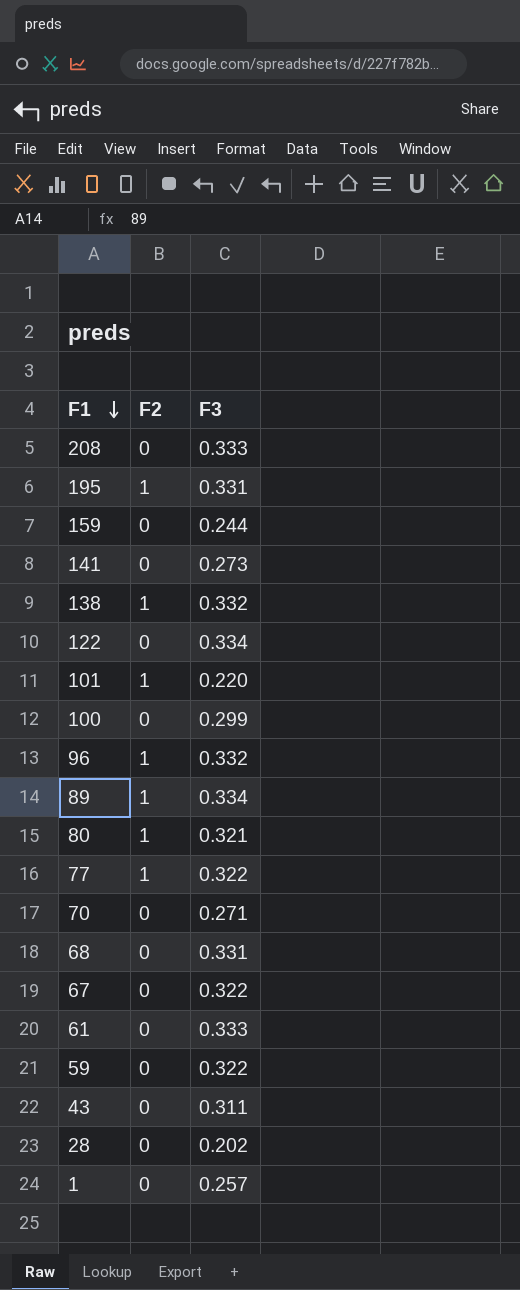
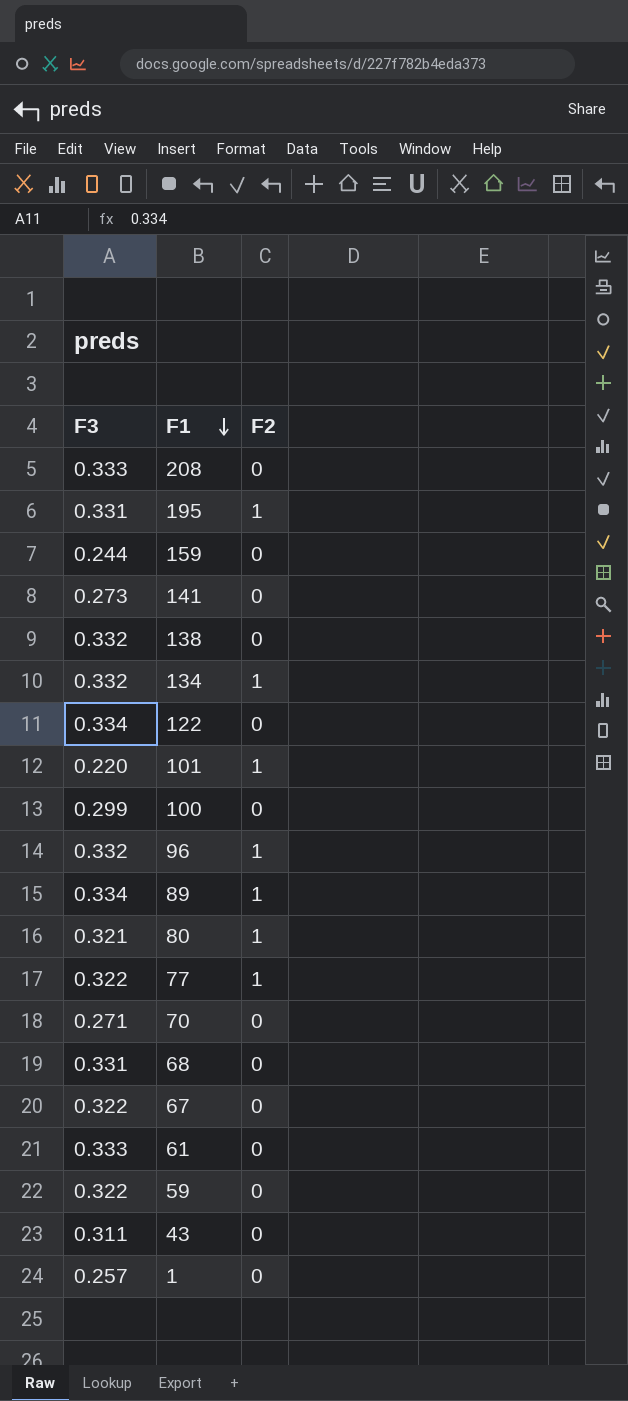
column F3 | position: 3 -> 1
row 28: 0 | 0.202 -> none
138 | F2: 1 -> 0
row 134: none -> 0.332 | 1

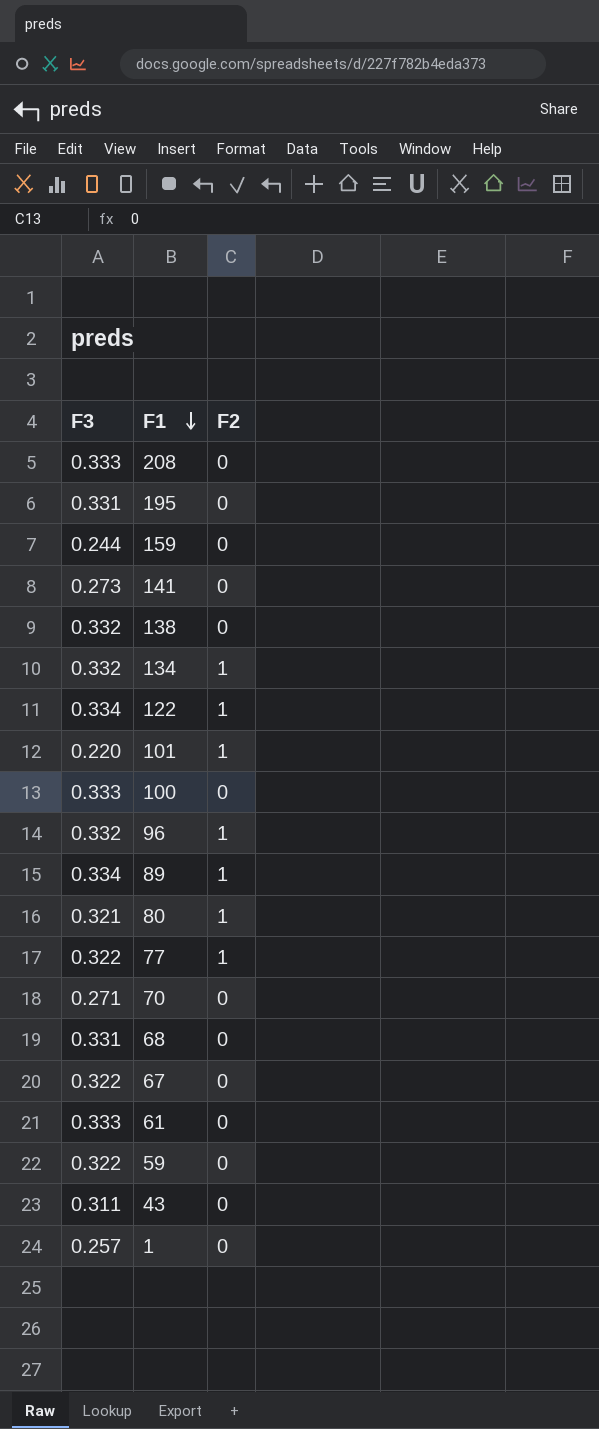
195 | F2: 1 -> 0
122 | F2: 0 -> 1
100 | F3: 0.299 -> 0.333

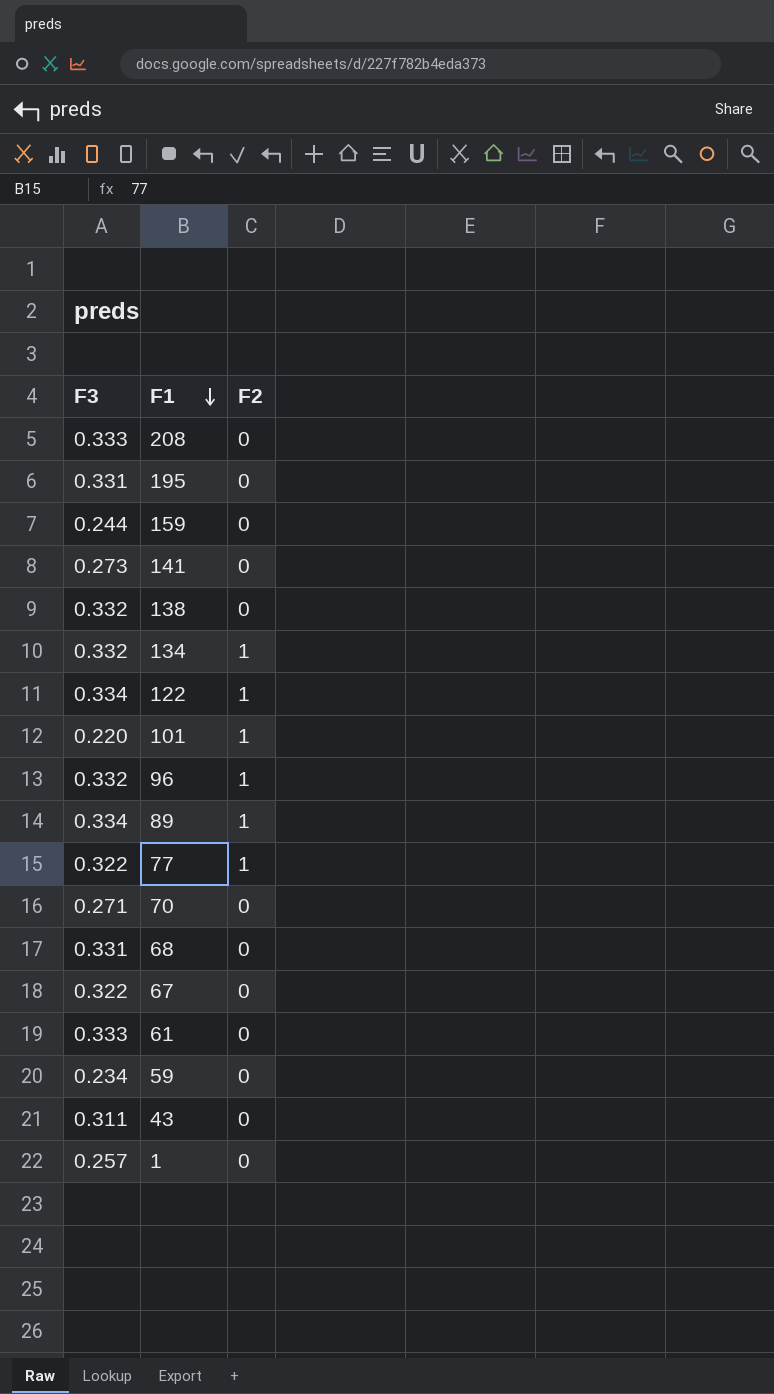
row 100: 0.333 | 0 -> none
row 80: 0.321 | 1 -> none
59 | F3: 0.322 -> 0.234

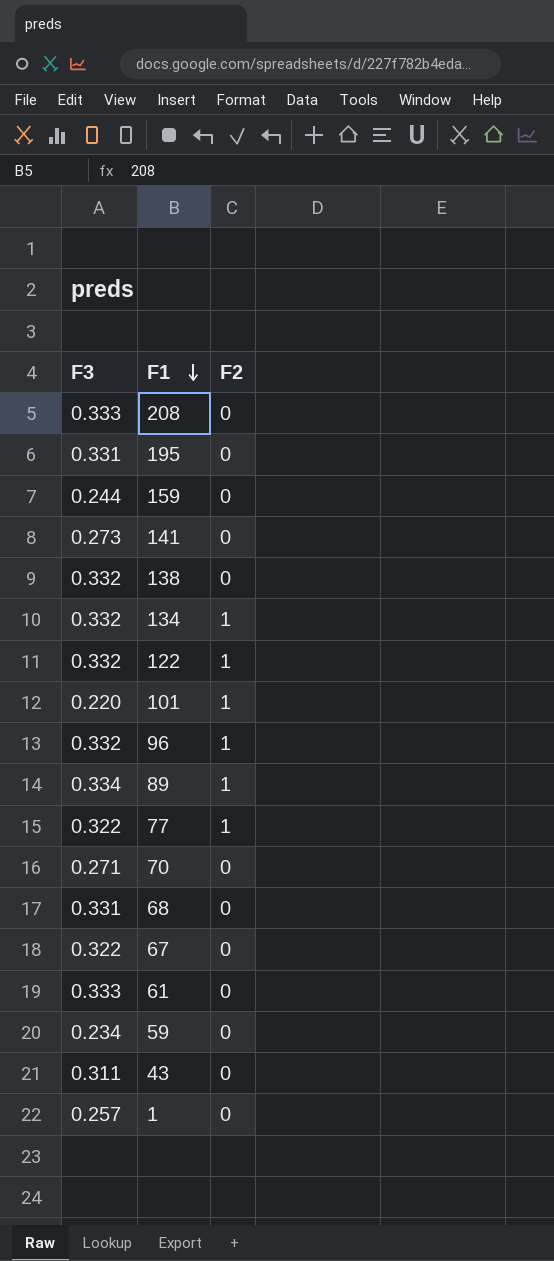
122 | F3: 0.334 -> 0.332

